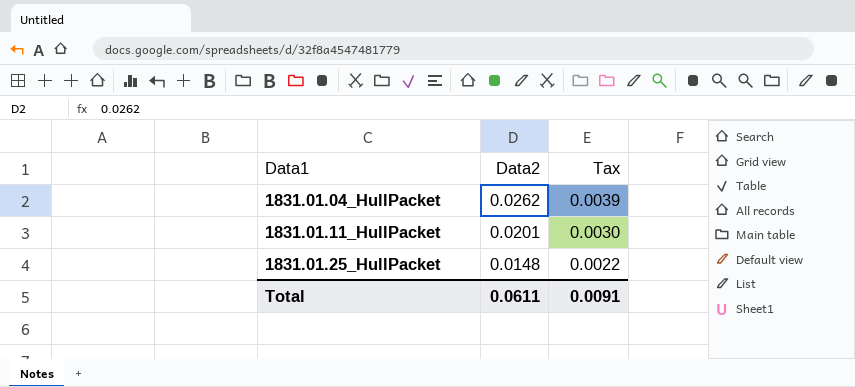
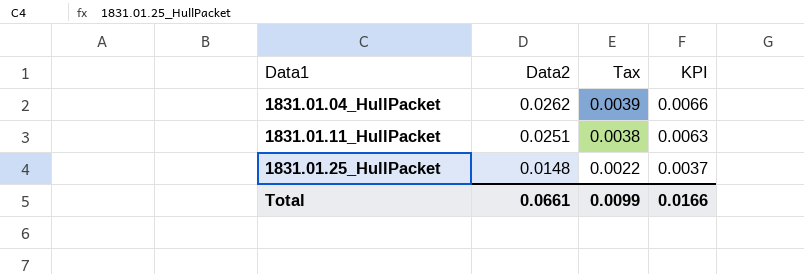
column KPI | formula: none -> [Data2] * 0.25
1831.01.11_HullPacket | Data2: 0.0201 -> 0.0251
1831.01.11_HullPacket | Tax: 0.0030 -> 0.0038
Total | Data2: 0.0611 -> 0.0661
Total | Tax: 0.0091 -> 0.0099

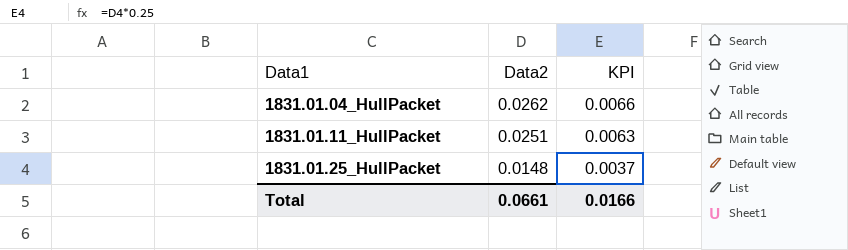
column Tax | formula: [Data2] * 0.15 -> none

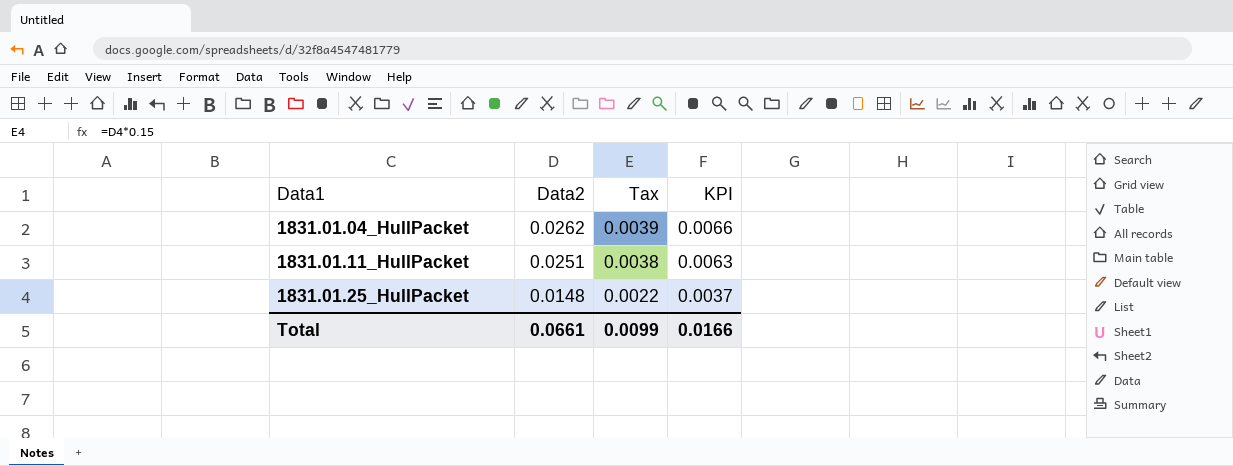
column Tax | formula: none -> [Data2] * 0.15

